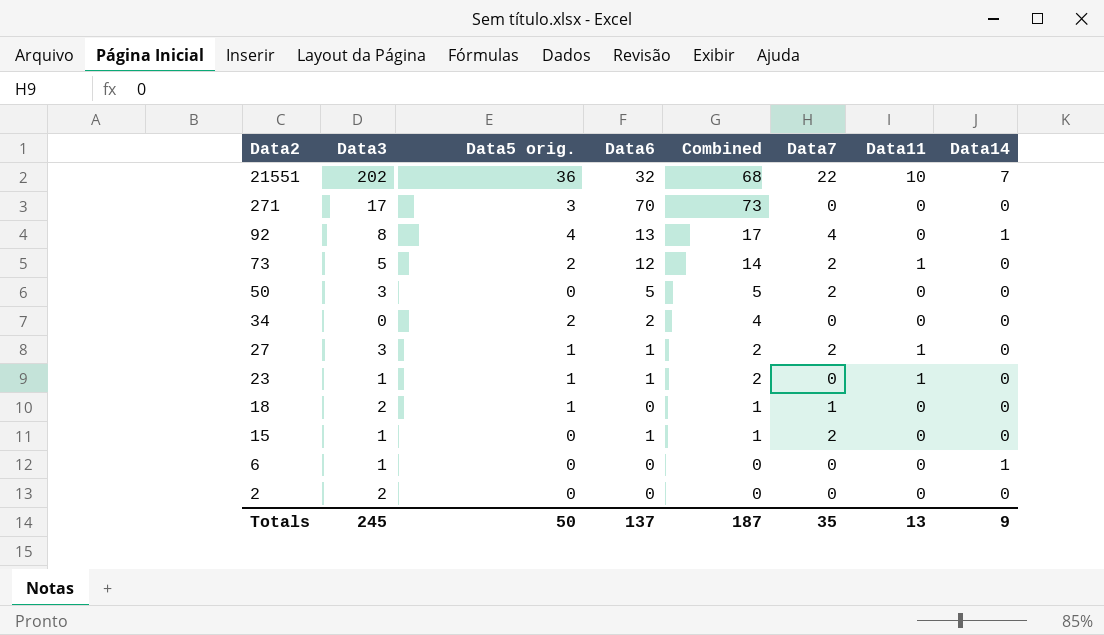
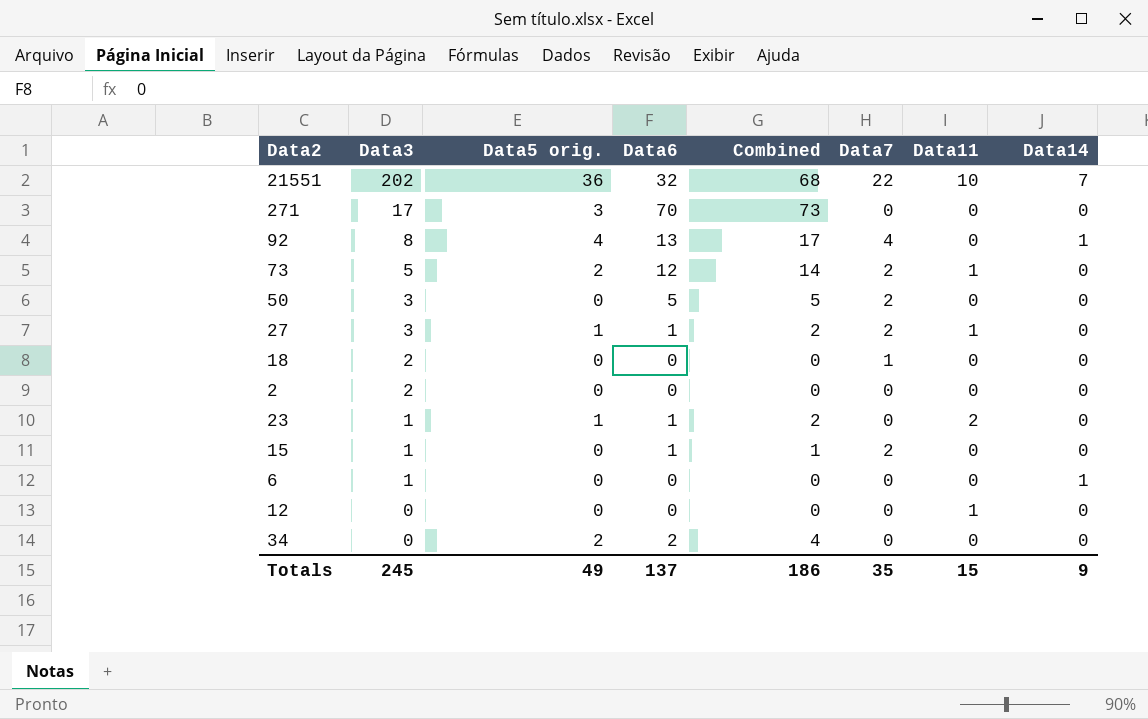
row order: Data2 descending -> Data3 descending
18 | Data5 orig.: 1 -> 0
18 | Combined: 1 -> 0
23 | Data11: 1 -> 2
row 12: none -> 0 | 0 | 0 | 0 | 0 | 1 | 0
Totals | Data5 orig.: 50 -> 49
Totals | Combined: 187 -> 186
Totals | Data11: 13 -> 15

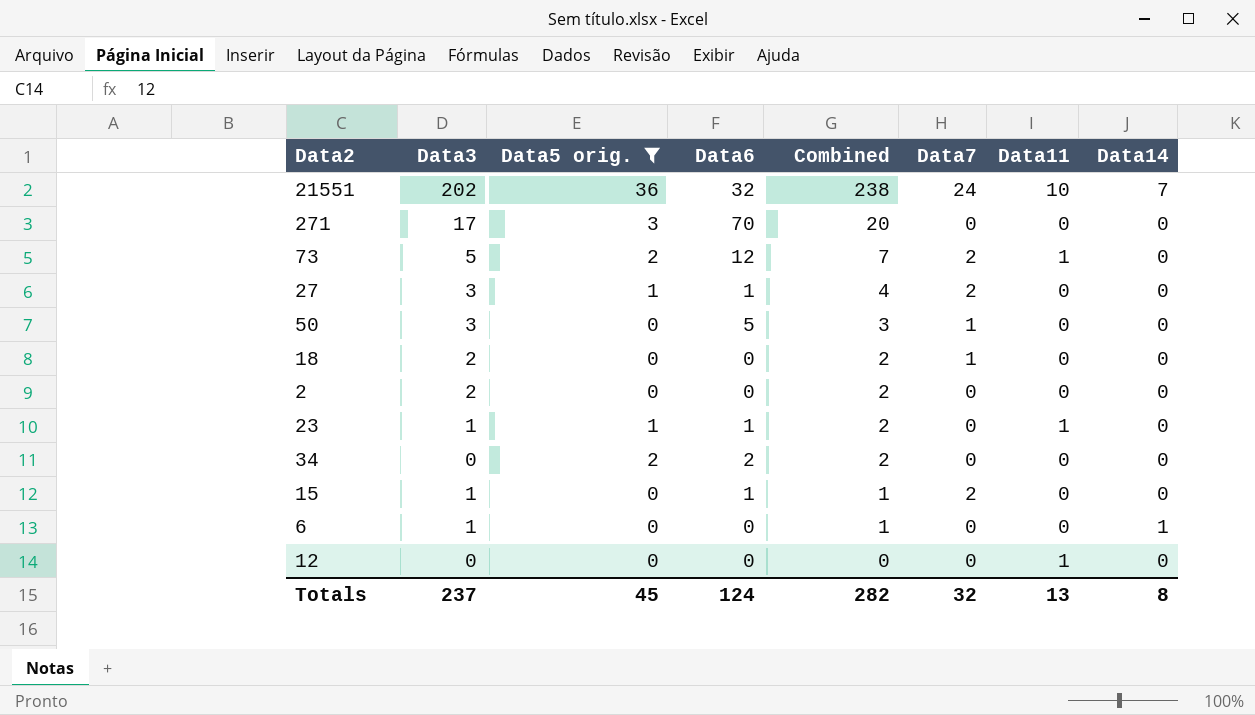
filter: none -> Data5 orig. != 4
row order: Data3 descending -> Combined descending
column Combined | formula: [Data5 orig.] + [Data6] -> [Data3] + [Data5 orig.]
21551 | Data7: 22 -> 24
27 | Data11: 1 -> 0
50 | Data7: 2 -> 1
23 | Data11: 2 -> 1
Totals | Data3: 245 -> 237
Totals | Data5 orig.: 49 -> 45
Totals | Data6: 137 -> 124
Totals | Combined: 186 -> 282
Totals | Data7: 35 -> 32
Totals | Data11: 15 -> 13
Totals | Data14: 9 -> 8

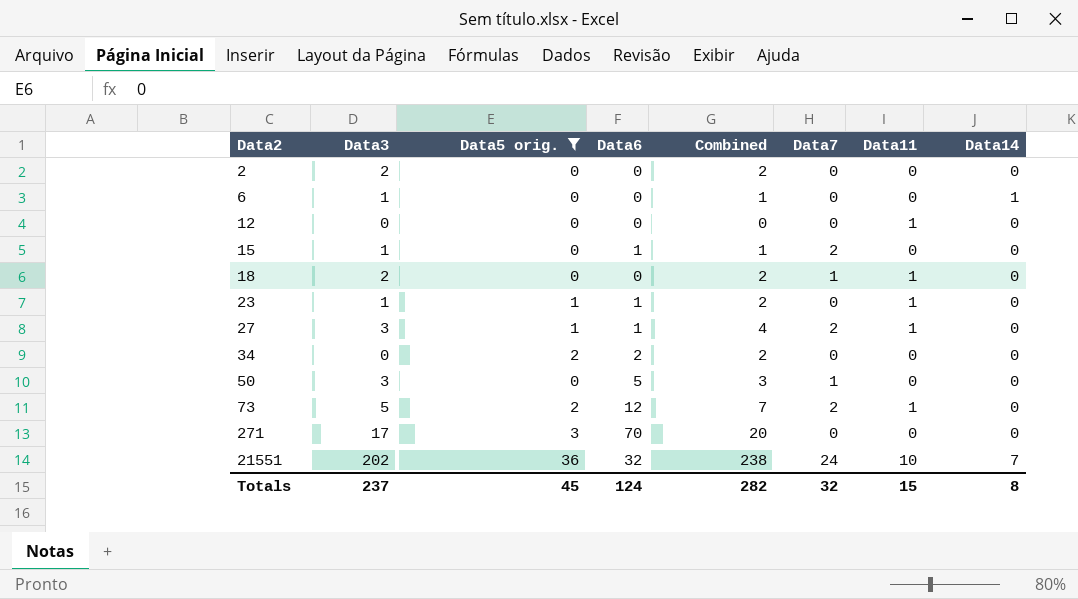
row order: Combined descending -> Data2 ascending
18 | Data11: 0 -> 1
27 | Data11: 0 -> 1
Totals | Data11: 13 -> 15

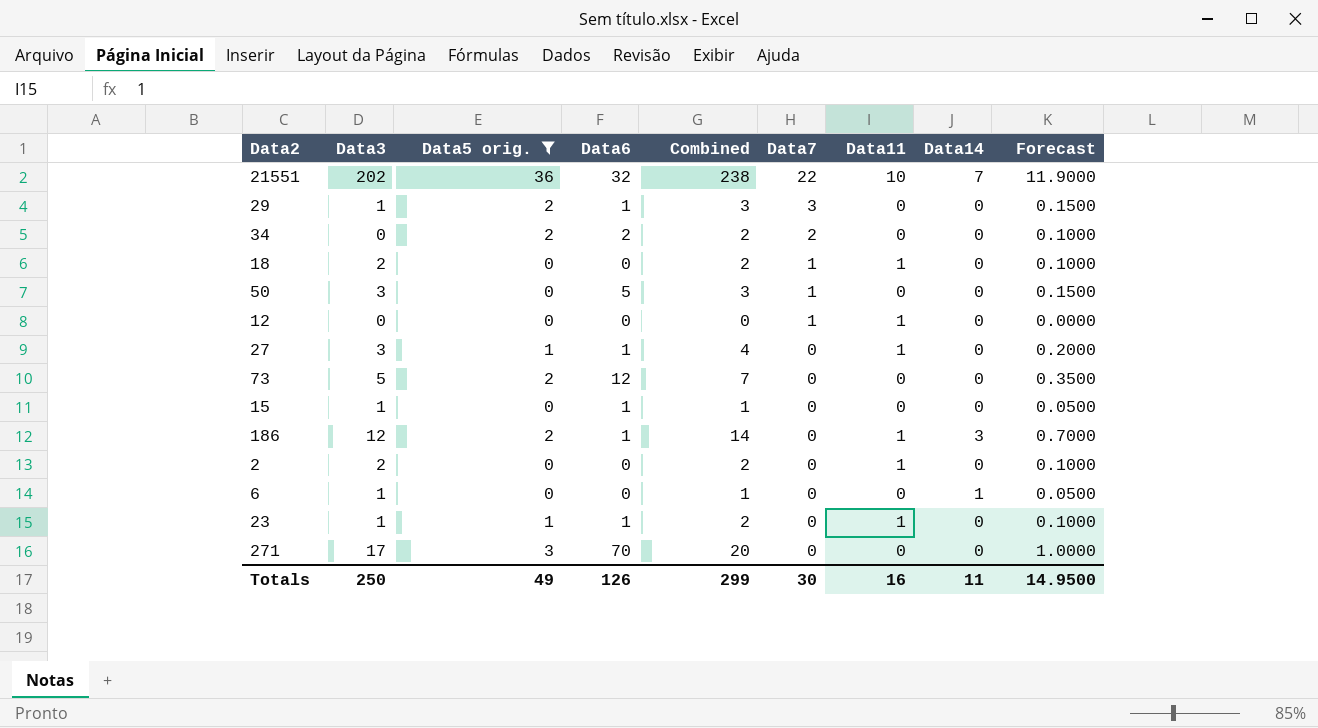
row order: Data2 ascending -> Data7 descending
column Forecast | formula: none -> [Combined] * 0.05
21551 | Data7: 24 -> 22
row 29: none -> 1 | 2 | 1 | 3 | 3 | 0 | 0 | 0.1500
34 | Data7: 0 -> 2
12 | Data7: 0 -> 1
27 | Data7: 2 -> 0
73 | Data7: 2 -> 0
73 | Data11: 1 -> 0
15 | Data7: 2 -> 0
row 186: none -> 12 | 2 | 1 | 14 | 0 | 1 | 3 | 0.7000
2 | Data11: 0 -> 1
Totals | Data3: 237 -> 250
Totals | Data5 orig.: 45 -> 49
Totals | Data6: 124 -> 126
Totals | Combined: 282 -> 299
Totals | Data7: 32 -> 30
Totals | Data11: 15 -> 16
Totals | Data14: 8 -> 11

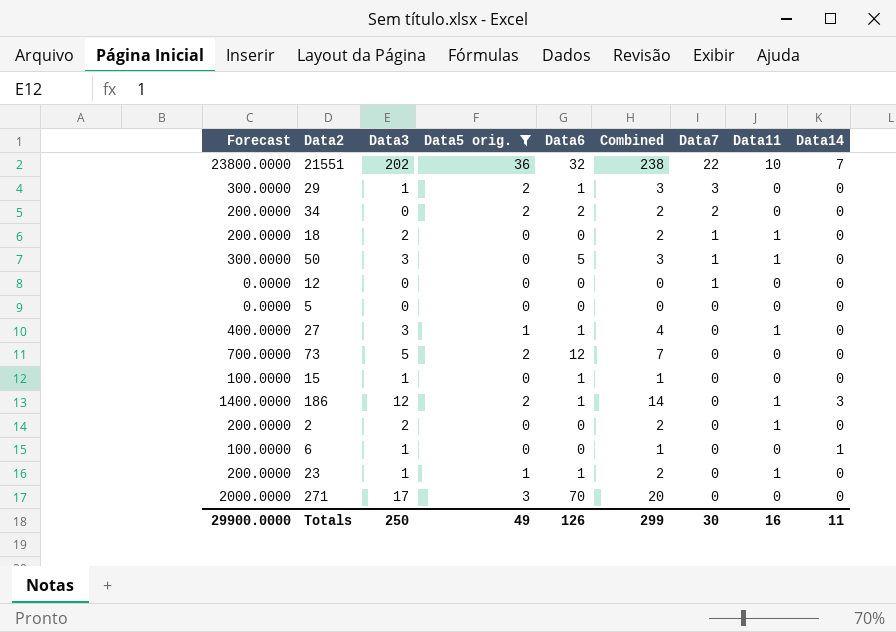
column Forecast | formula: [Combined] * 0.05 -> [Combined] * 100
column Forecast | position: 9 -> 1
50 | Data11: 0 -> 1
12 | Data11: 1 -> 0
row 5: none -> 0.0000 | 0 | 0 | 0 | 0 | 0 | 0 | 0
Totals | Forecast: 14.9500 -> 29900.0000

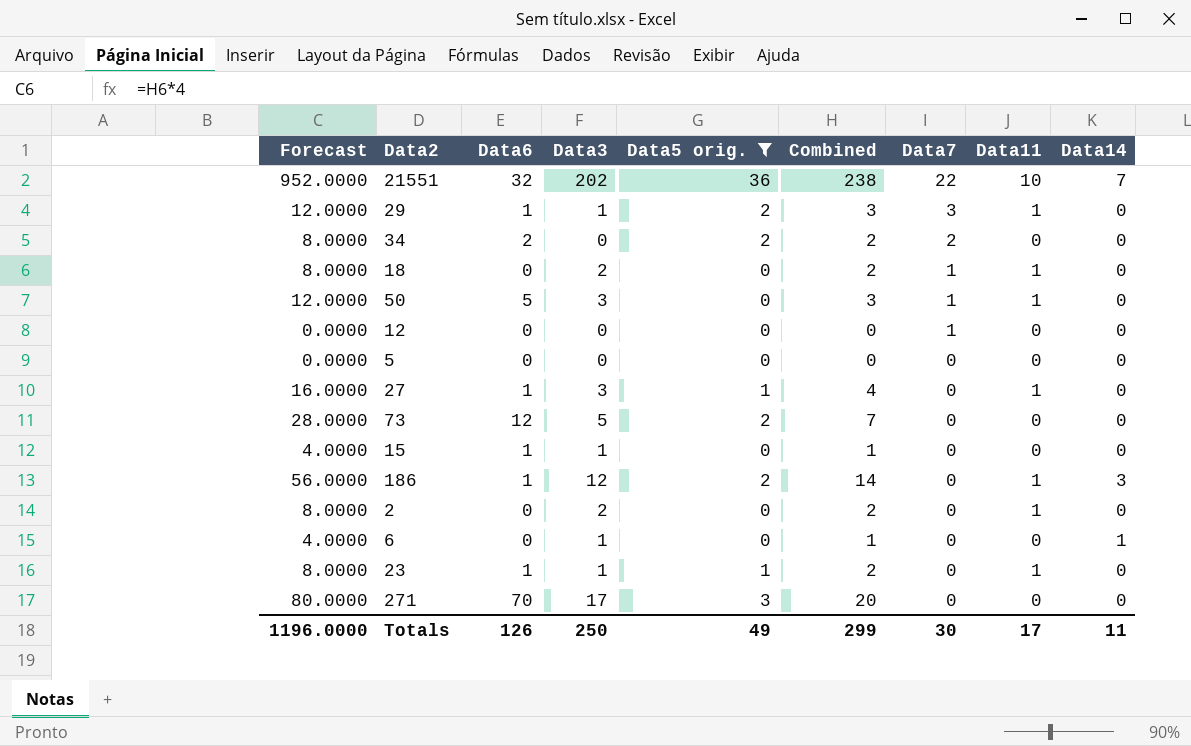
column Forecast | formula: [Combined] * 100 -> [Combined] * 4
column Data6 | position: 5 -> 3
29 | Data11: 0 -> 1
Totals | Forecast: 29900.0000 -> 1196.0000
Totals | Data11: 16 -> 17

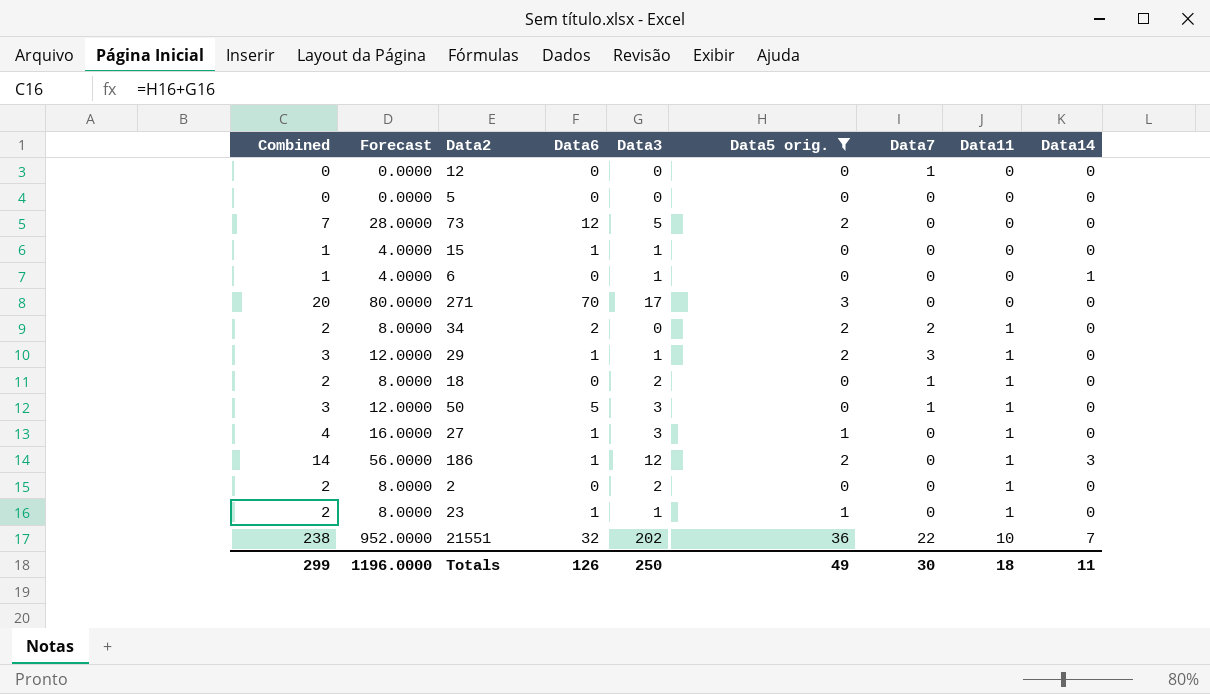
row order: Data7 descending -> Data11 ascending
column Combined | position: 6 -> 1
34 | Data11: 0 -> 1
Totals | Data11: 17 -> 18

